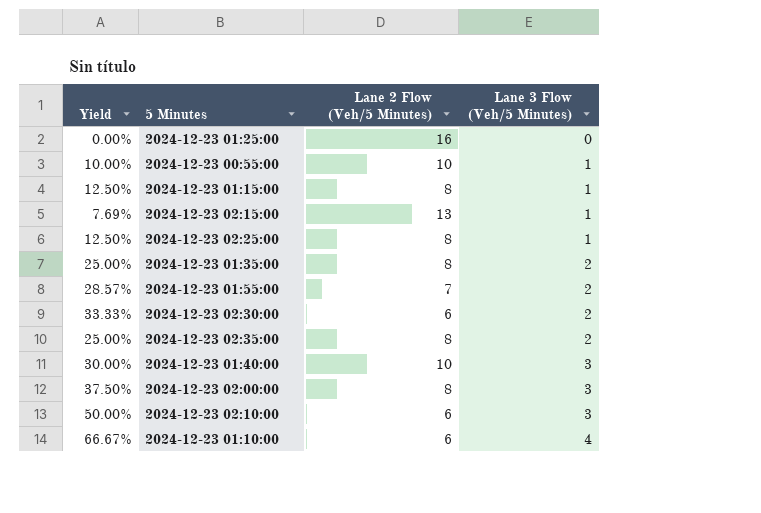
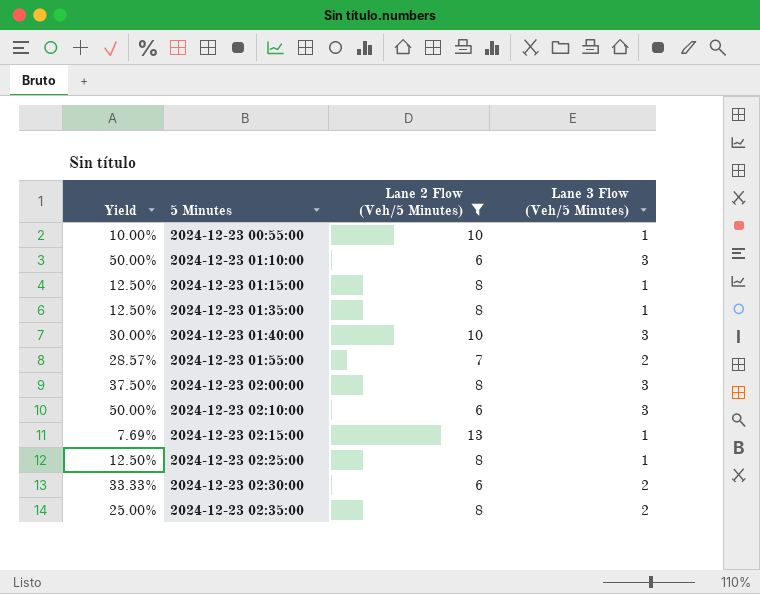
filter: none -> Lane 2 Flow (Veh/5 Minutes) != 16
row order: Lane 3 Flow (Veh/5 Minutes) ascending -> 5 Minutes ascending
2024-12-23 01:10:00 | Yield: 66.67% -> 50.00%
2024-12-23 01:10:00 | Lane 3 Flow (Veh/5 Minutes): 4 -> 3
2024-12-23 01:35:00 | Yield: 25.00% -> 12.50%
2024-12-23 01:35:00 | Lane 3 Flow (Veh/5 Minutes): 2 -> 1

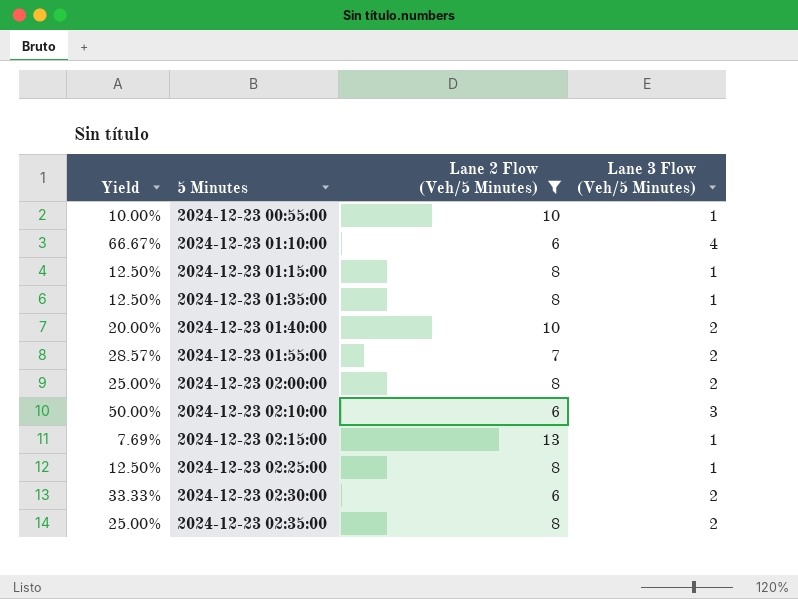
2024-12-23 01:10:00 | Yield: 50.00% -> 66.67%
2024-12-23 01:10:00 | Lane 3 Flow (Veh/5 Minutes): 3 -> 4
2024-12-23 01:40:00 | Yield: 30.00% -> 20.00%
2024-12-23 01:40:00 | Lane 3 Flow (Veh/5 Minutes): 3 -> 2
2024-12-23 02:00:00 | Yield: 37.50% -> 25.00%
2024-12-23 02:00:00 | Lane 3 Flow (Veh/5 Minutes): 3 -> 2

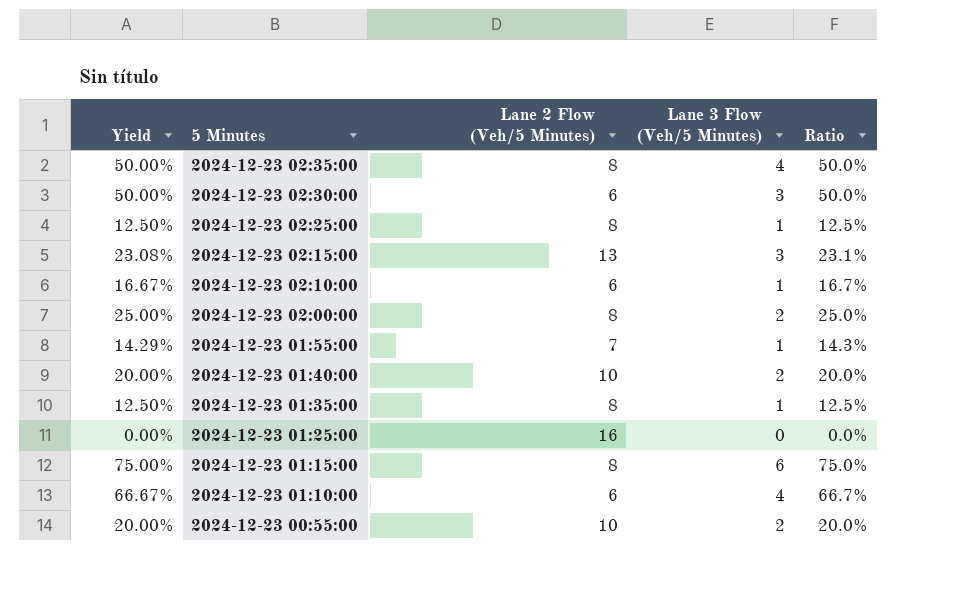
filter: Lane 2 Flow (Veh/5 Minutes) != 16 -> none
row order: 5 Minutes ascending -> 5 Minutes descending
column Ratio | formula: none -> [Lane 3 Flow (Veh/5 Minutes)] / [Lane 2 Flow (Veh/5 Minutes)]
2024-12-23 02:35:00 | Yield: 25.00% -> 50.00%
2024-12-23 02:35:00 | Lane 3 Flow (Veh/5 Minutes): 2 -> 4
2024-12-23 02:30:00 | Yield: 33.33% -> 50.00%
2024-12-23 02:30:00 | Lane 3 Flow (Veh/5 Minutes): 2 -> 3
2024-12-23 02:15:00 | Yield: 7.69% -> 23.08%
2024-12-23 02:15:00 | Lane 3 Flow (Veh/5 Minutes): 1 -> 3
2024-12-23 02:10:00 | Yield: 50.00% -> 16.67%
2024-12-23 02:10:00 | Lane 3 Flow (Veh/5 Minutes): 3 -> 1
2024-12-23 01:55:00 | Yield: 28.57% -> 14.29%
2024-12-23 01:55:00 | Lane 3 Flow (Veh/5 Minutes): 2 -> 1
2024-12-23 01:15:00 | Yield: 12.50% -> 75.00%
2024-12-23 01:15:00 | Lane 3 Flow (Veh/5 Minutes): 1 -> 6
2024-12-23 00:55:00 | Yield: 10.00% -> 20.00%
2024-12-23 00:55:00 | Lane 3 Flow (Veh/5 Minutes): 1 -> 2

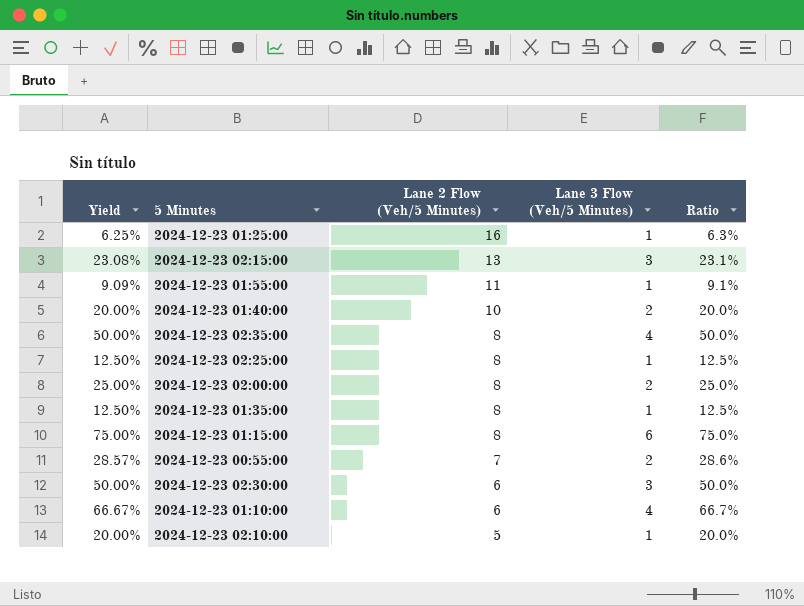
row order: 5 Minutes descending -> Lane 2 Flow (Veh/5 Minutes) descending
2024-12-23 01:25:00 | Yield: 0.00% -> 6.25%
2024-12-23 01:25:00 | Lane 3 Flow (Veh/5 Minutes): 0 -> 1
2024-12-23 01:25:00 | Ratio: 0.0% -> 6.3%
2024-12-23 01:55:00 | Yield: 14.29% -> 9.09%
2024-12-23 01:55:00 | Lane 2 Flow (Veh/5 Minutes): 7 -> 11
2024-12-23 01:55:00 | Ratio: 14.3% -> 9.1%
2024-12-23 00:55:00 | Yield: 20.00% -> 28.57%
2024-12-23 00:55:00 | Lane 2 Flow (Veh/5 Minutes): 10 -> 7
2024-12-23 00:55:00 | Ratio: 20.0% -> 28.6%
2024-12-23 02:10:00 | Yield: 16.67% -> 20.00%
2024-12-23 02:10:00 | Lane 2 Flow (Veh/5 Minutes): 6 -> 5
2024-12-23 02:10:00 | Ratio: 16.7% -> 20.0%

